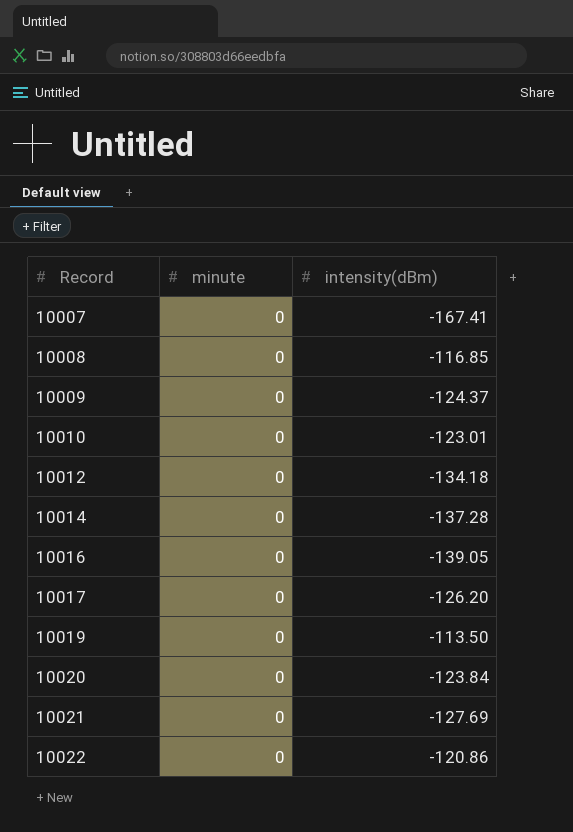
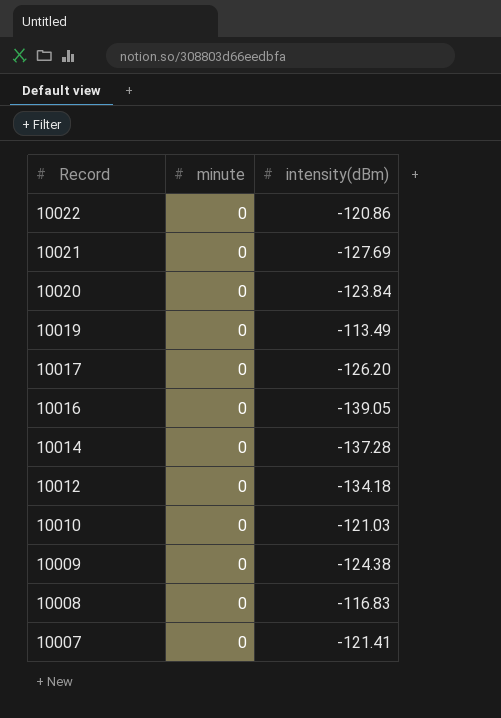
row order: Record ascending -> Record descending
10019 | intensity(dBm): -113.50 -> -113.49
10010 | intensity(dBm): -123.01 -> -121.03
10009 | intensity(dBm): -124.37 -> -124.38
10008 | intensity(dBm): -116.85 -> -116.83
10007 | intensity(dBm): -167.41 -> -121.41

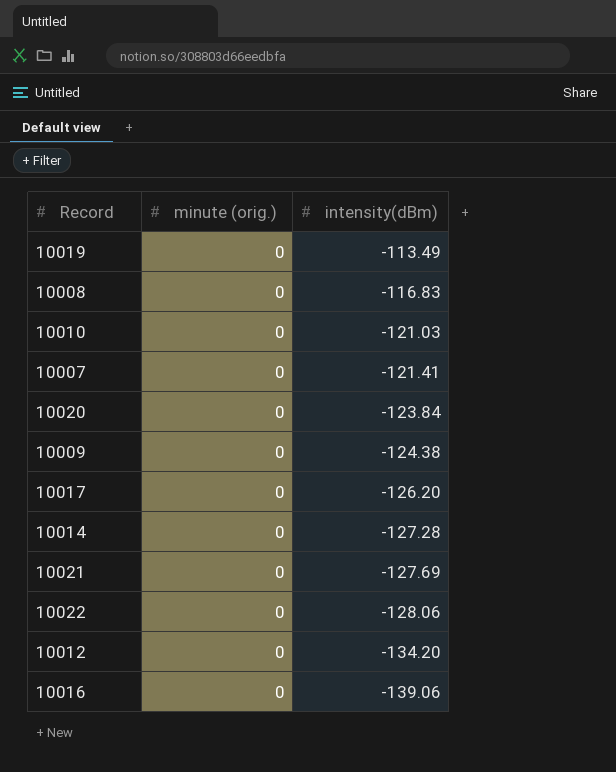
row order: Record descending -> intensity(dBm) descending
column name: minute -> minute (orig.)
10014 | intensity(dBm): -137.28 -> -127.28
10022 | intensity(dBm): -120.86 -> -128.06
10012 | intensity(dBm): -134.18 -> -134.20
10016 | intensity(dBm): -139.05 -> -139.06

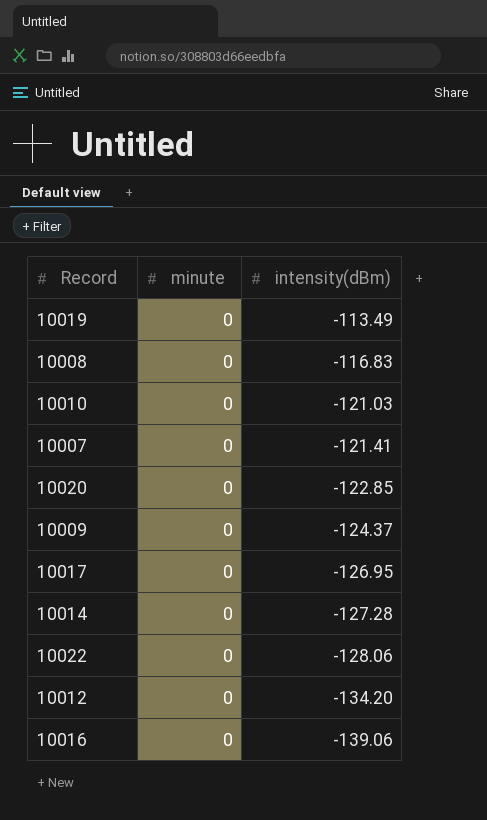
column name: minute (orig.) -> minute
row 10021: 0 | -127.69 -> none
10020 | intensity(dBm): -123.84 -> -122.85
10009 | intensity(dBm): -124.38 -> -124.37
10017 | intensity(dBm): -126.20 -> -126.95

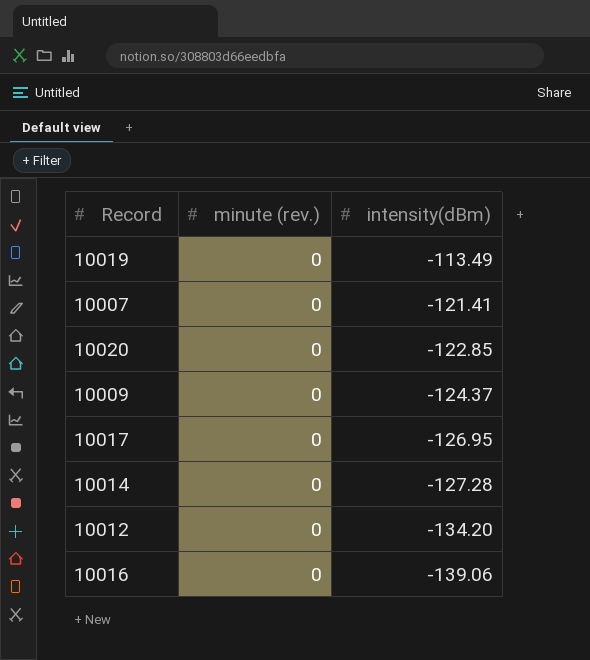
column name: minute -> minute (rev.)
row 10008: 0 | -116.83 -> none
row 10010: 0 | -121.03 -> none
row 10022: 0 | -128.06 -> none

